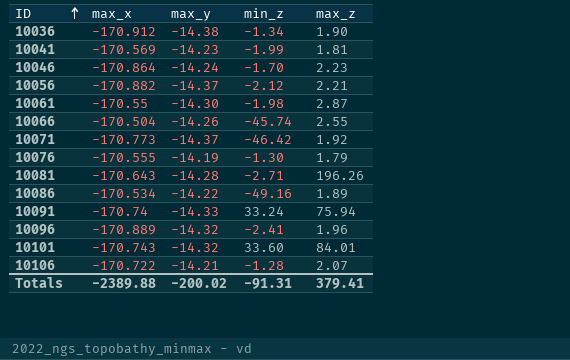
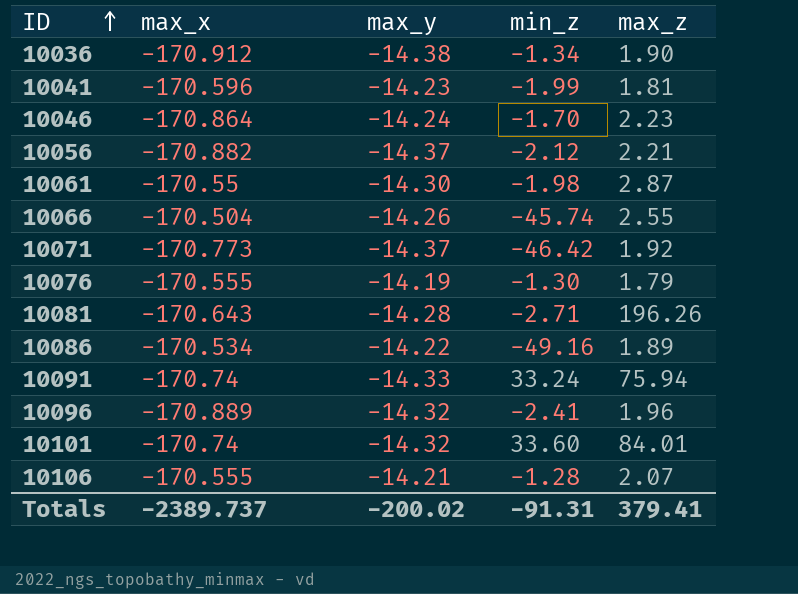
10041 | max_x: -170.569 -> -170.596
10101 | max_x: -170.743 -> -170.74
10106 | max_x: -170.722 -> -170.555
Totals | max_x: -2389.88 -> -2389.737

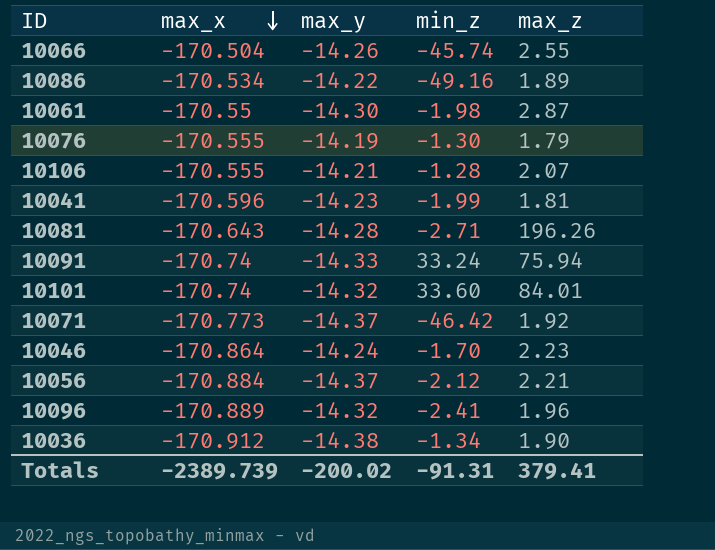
row order: ID ascending -> max_x descending
10056 | max_x: -170.882 -> -170.884
Totals | max_x: -2389.737 -> -2389.739

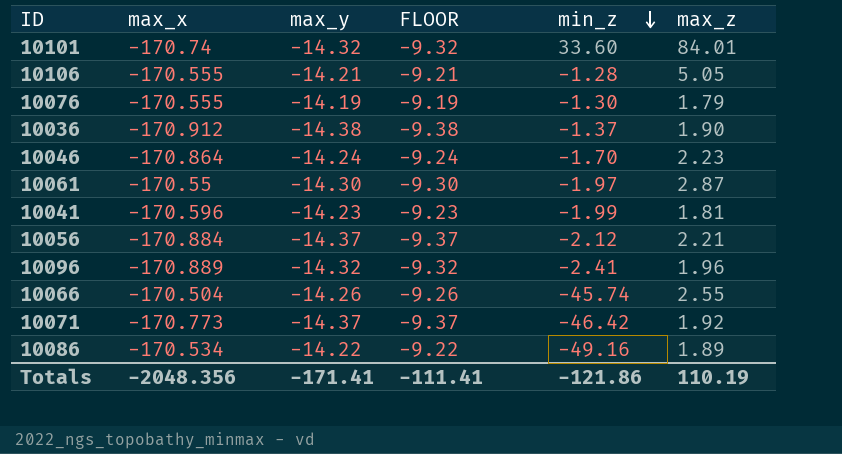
row order: max_x descending -> min_z descending
column FLOOR | formula: none -> [max_y] + 5
row 10081: -170.643 | -14.28 | -2.71 | 196.26 -> none
row 10091: -170.74 | -14.33 | 33.24 | 75.94 -> none
10106 | max_z: 2.07 -> 5.05
10036 | min_z: -1.34 -> -1.37
10061 | min_z: -1.98 -> -1.97
Totals | max_x: -2389.739 -> -2048.356
Totals | max_y: -200.02 -> -171.41
Totals | min_z: -91.31 -> -121.86
Totals | max_z: 379.41 -> 110.19

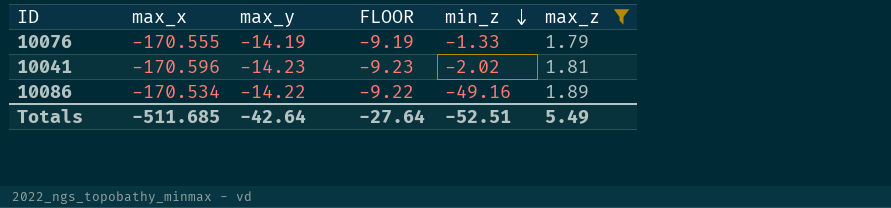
filter: none -> max_z <= 1.89
10076 | min_z: -1.30 -> -1.33
10041 | min_z: -1.99 -> -2.02
Totals | max_x: -2048.356 -> -511.685
Totals | max_y: -171.41 -> -42.64
Totals | FLOOR: -111.41 -> -27.64
Totals | min_z: -121.86 -> -52.51
Totals | max_z: 110.19 -> 5.49

